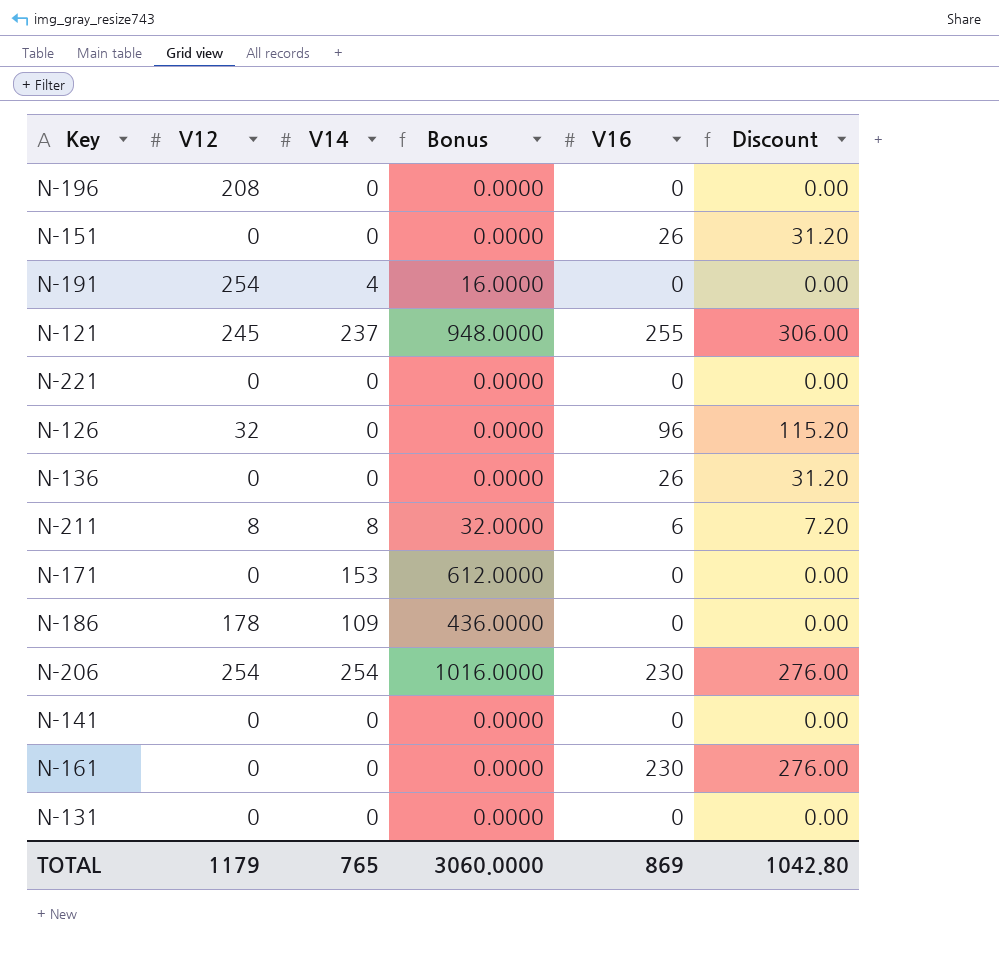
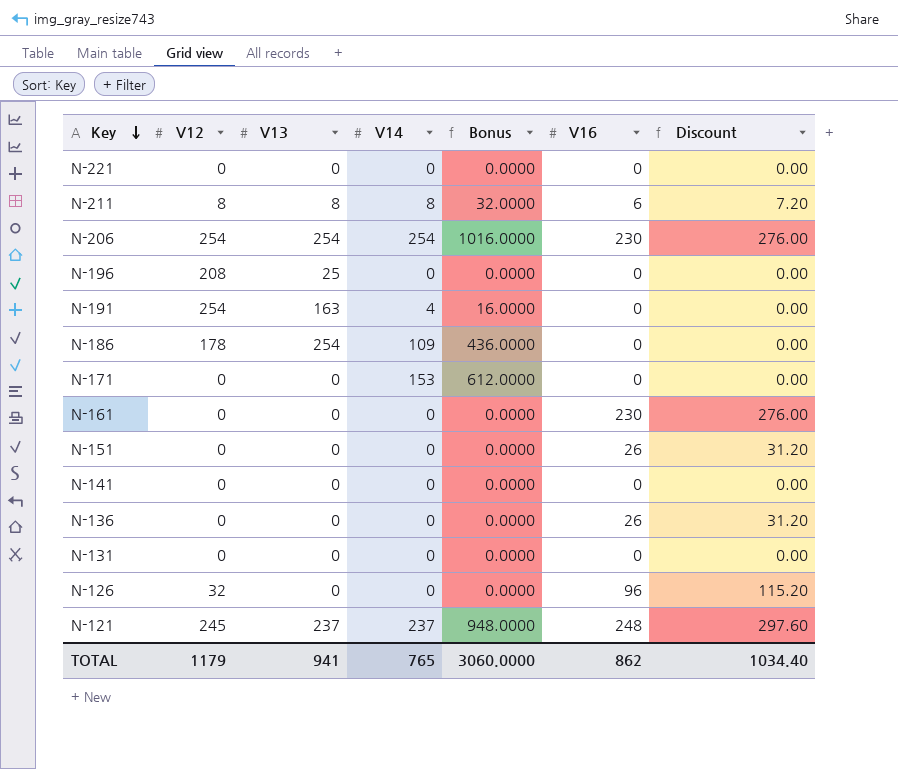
row order: none -> Key descending
column V13 | position: none -> 3
N-121 | V16: 255 -> 248
N-121 | Discount: 306.00 -> 297.60
TOTAL | V16: 869 -> 862
TOTAL | Discount: 1042.80 -> 1034.40

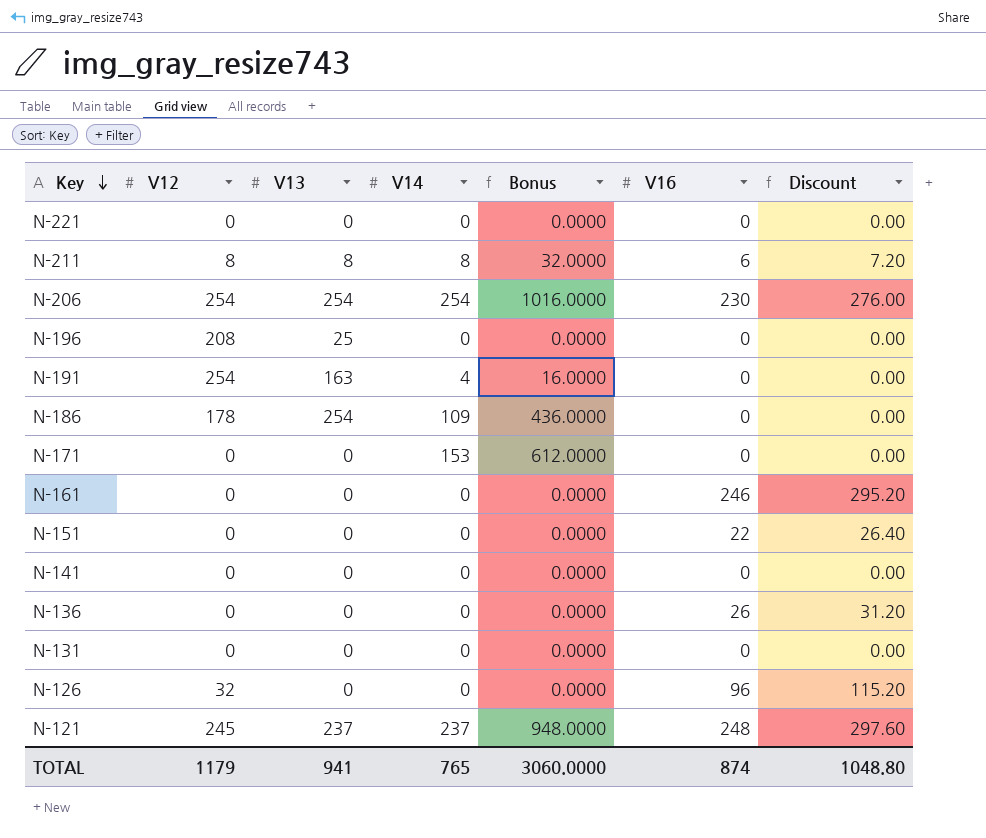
N-161 | V16: 230 -> 246
N-161 | Discount: 276.00 -> 295.20
N-151 | V16: 26 -> 22
N-151 | Discount: 31.20 -> 26.40
TOTAL | V16: 862 -> 874
TOTAL | Discount: 1034.40 -> 1048.80

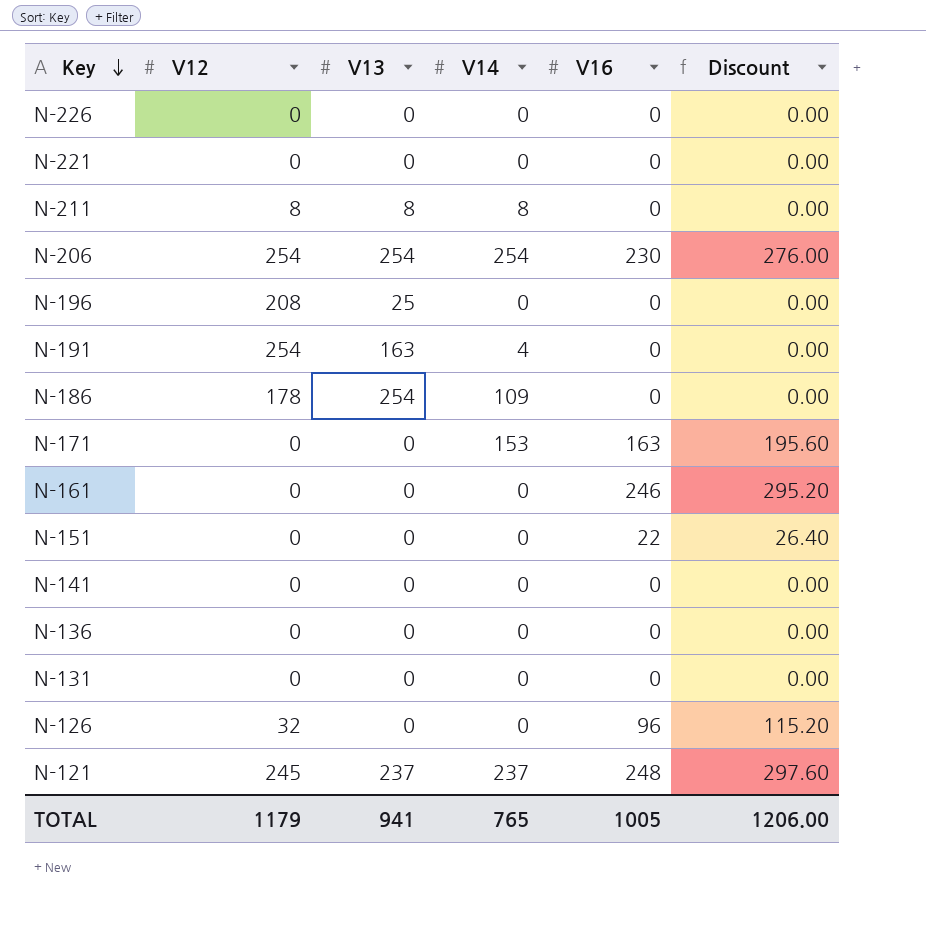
column Bonus | formula: [V14] * 4 -> none
row N-226: none -> 0 | 0 | 0 | 0 | 0.00
N-211 | V16: 6 -> 0
N-211 | Discount: 7.20 -> 0.00
N-171 | V16: 0 -> 163
N-171 | Discount: 0.00 -> 195.60
N-136 | V16: 26 -> 0
N-136 | Discount: 31.20 -> 0.00
TOTAL | V16: 874 -> 1005
TOTAL | Discount: 1048.80 -> 1206.00

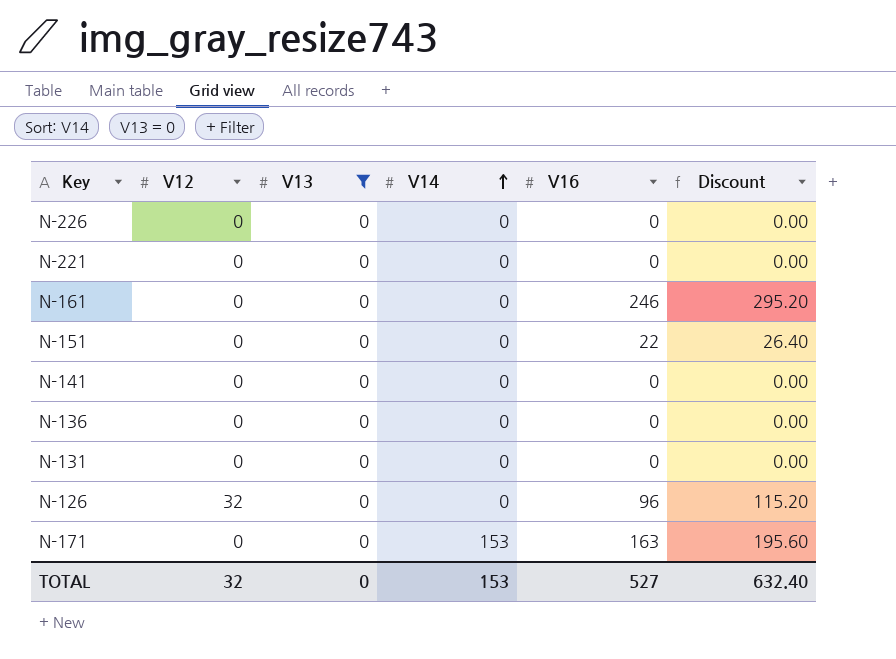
filter: none -> V13 = 0
row order: Key descending -> V14 ascending
TOTAL | V12: 1179 -> 32
TOTAL | V13: 941 -> 0
TOTAL | V14: 765 -> 153
TOTAL | V16: 1005 -> 527
TOTAL | Discount: 1206.00 -> 632.40

